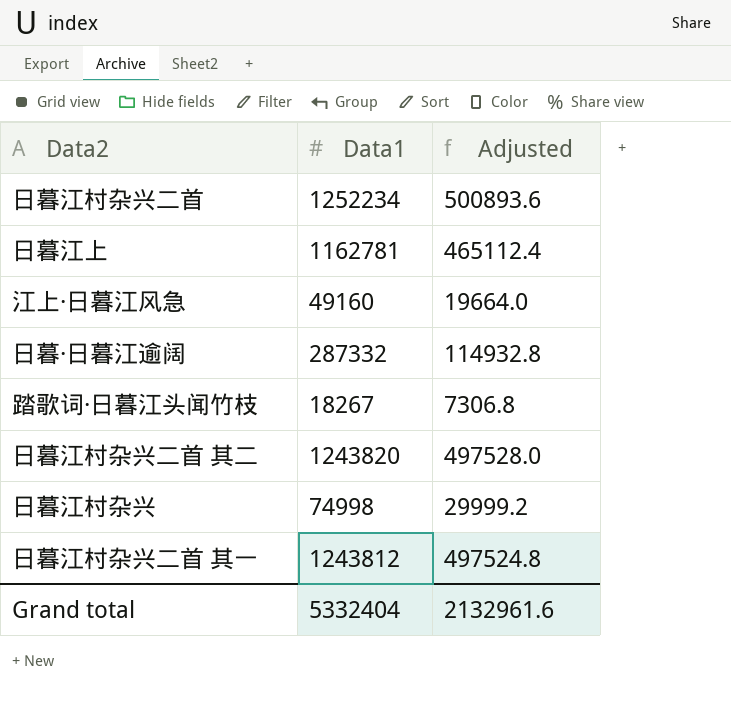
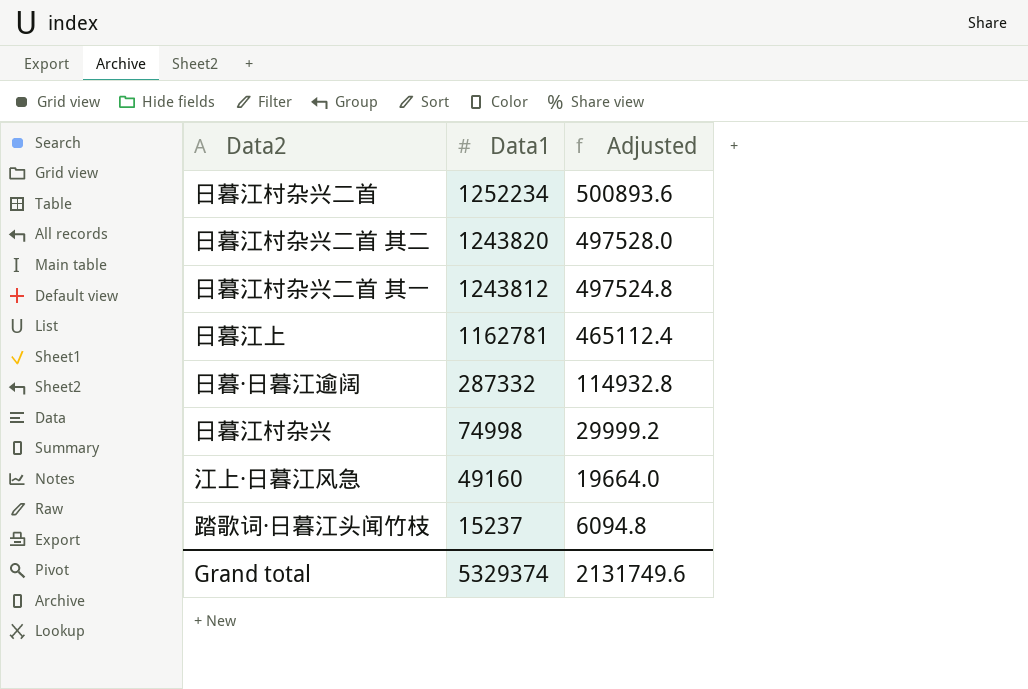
row order: none -> Data1 descending
踏歌词·日暮江头闻竹枝 | Data1: 18267 -> 15237
踏歌词·日暮江头闻竹枝 | Adjusted: 7306.8 -> 6094.8
Grand total | Data1: 5332404 -> 5329374
Grand total | Adjusted: 2132961.6 -> 2131749.6

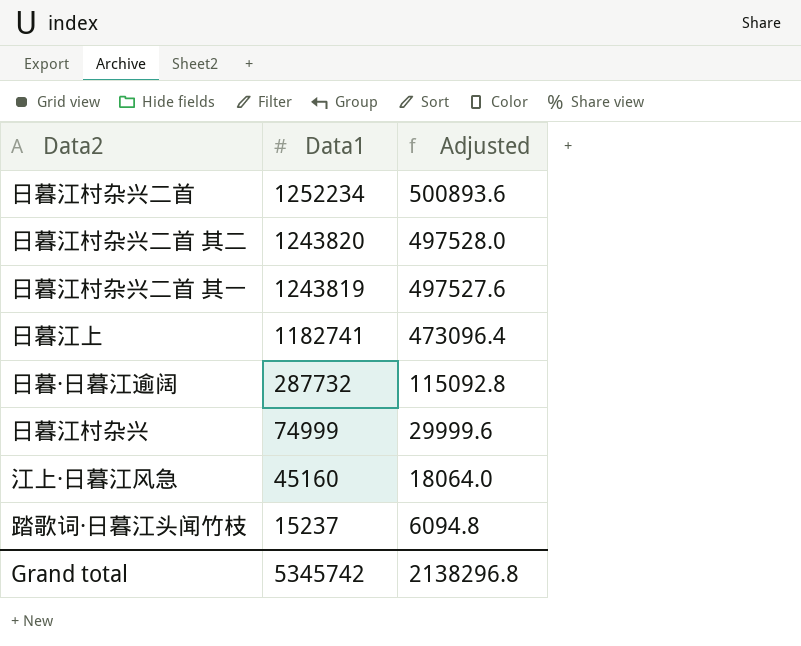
日暮江村杂兴二首 其一 | Data1: 1243812 -> 1243819
日暮江村杂兴二首 其一 | Adjusted: 497524.8 -> 497527.6
日暮江上 | Data1: 1162781 -> 1182741
日暮江上 | Adjusted: 465112.4 -> 473096.4
日暮·日暮江逾阔 | Data1: 287332 -> 287732
日暮·日暮江逾阔 | Adjusted: 114932.8 -> 115092.8
日暮江村杂兴 | Data1: 74998 -> 74999
日暮江村杂兴 | Adjusted: 29999.2 -> 29999.6
江上·日暮江风急 | Data1: 49160 -> 45160
江上·日暮江风急 | Adjusted: 19664.0 -> 18064.0
Grand total | Data1: 5329374 -> 5345742
Grand total | Adjusted: 2131749.6 -> 2138296.8

